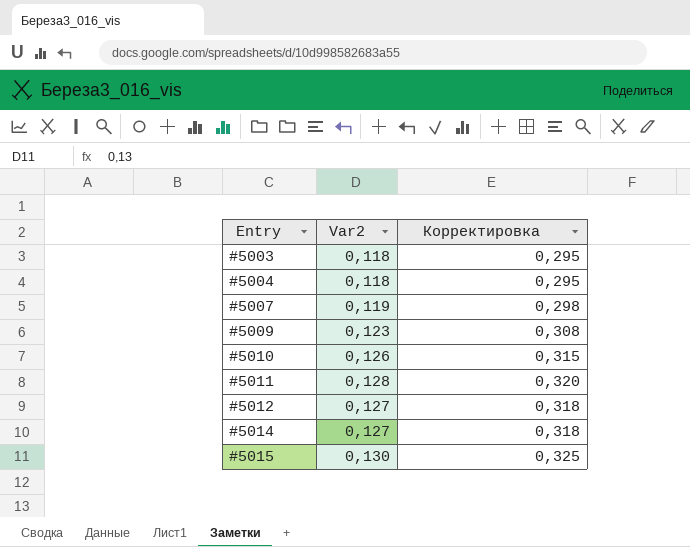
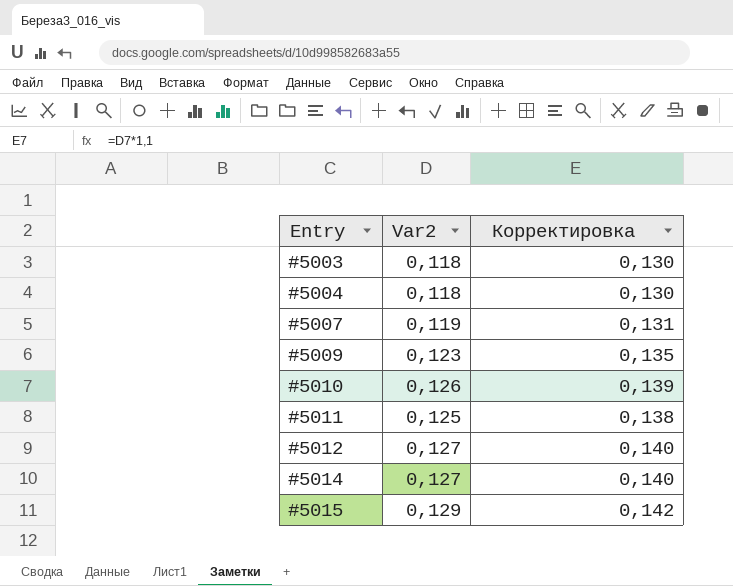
column Корректировка | formula: [Var2] * 2,5 -> [Var2] * 1,1
#5011 | Var2: 0,128 -> 0,125
#5015 | Var2: 0,130 -> 0,129

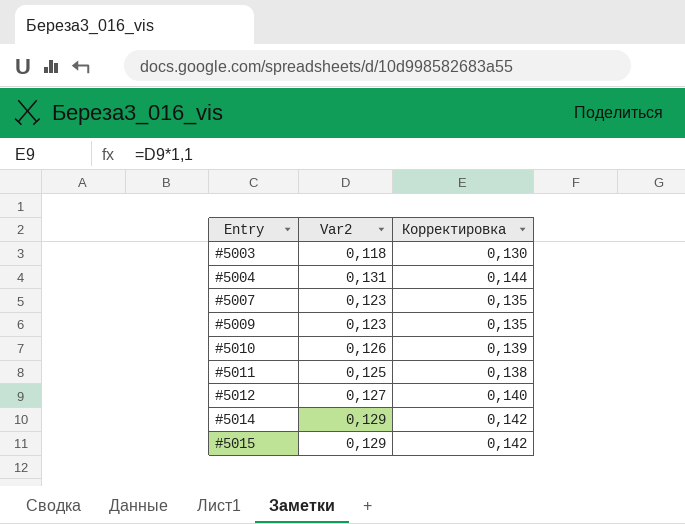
#5004 | Var2: 0,118 -> 0,131
#5004 | Корректировка: 0,130 -> 0,144
#5007 | Var2: 0,119 -> 0,123
#5007 | Корректировка: 0,131 -> 0,135
#5014 | Var2: 0,127 -> 0,129
#5014 | Корректировка: 0,140 -> 0,142

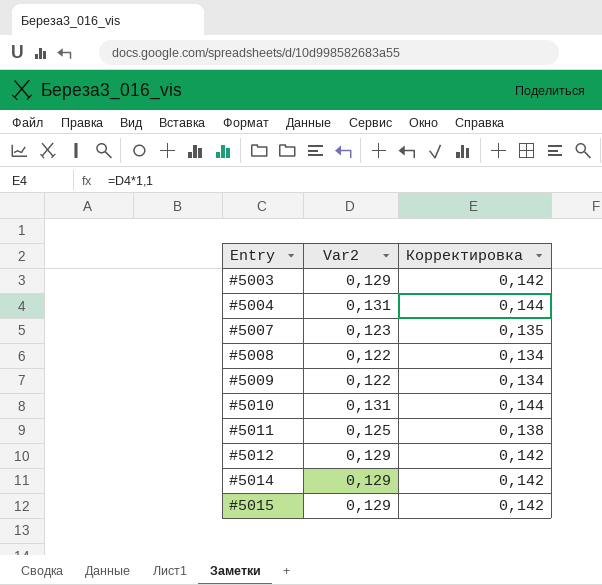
#5003 | Var2: 0,118 -> 0,129
#5003 | Корректировка: 0,130 -> 0,142
row #5008: none -> 0,122 | 0,134
#5009 | Var2: 0,123 -> 0,122
#5009 | Корректировка: 0,135 -> 0,134
#5010 | Var2: 0,126 -> 0,131
#5010 | Корректировка: 0,139 -> 0,144
#5012 | Var2: 0,127 -> 0,129
#5012 | Корректировка: 0,140 -> 0,142

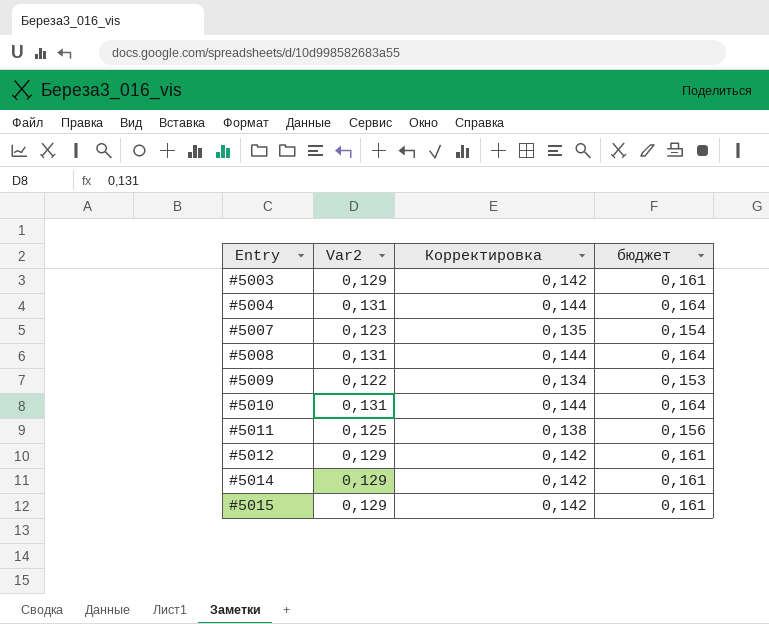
column бюджет | formula: none -> [Var2] * 1,25
#5008 | Var2: 0,122 -> 0,131
#5008 | Корректировка: 0,134 -> 0,144

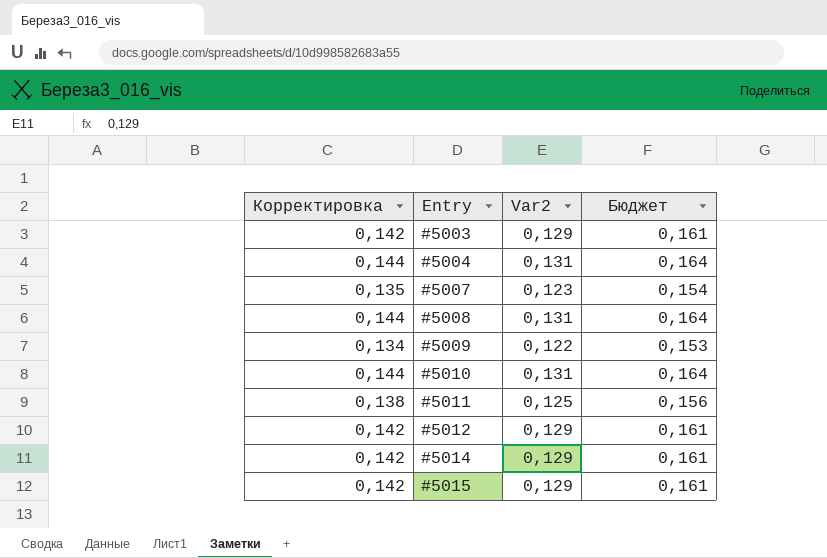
column Корректировка | position: 3 -> 1
column name: бюджет -> Бюджет

